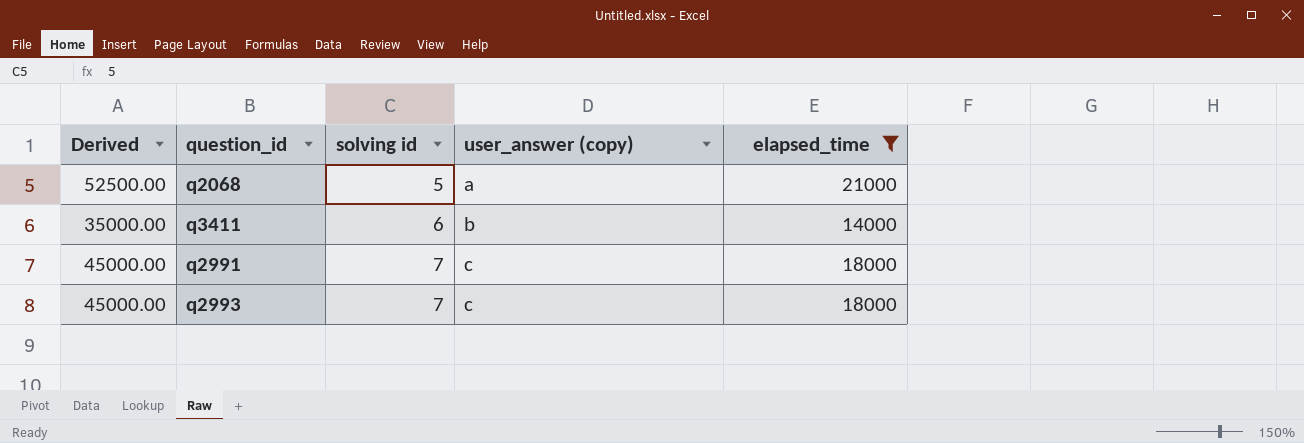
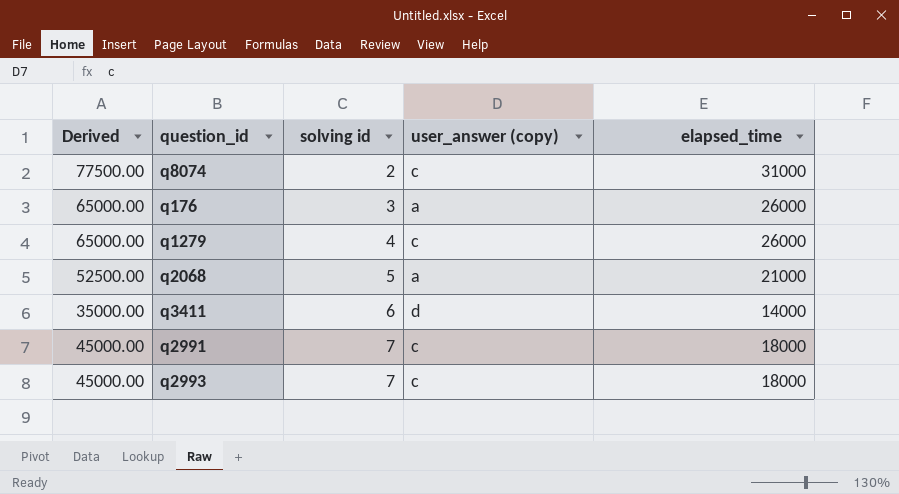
filter: elapsed_time <= 21000 -> none
q3411 | user_answer (copy): b -> d

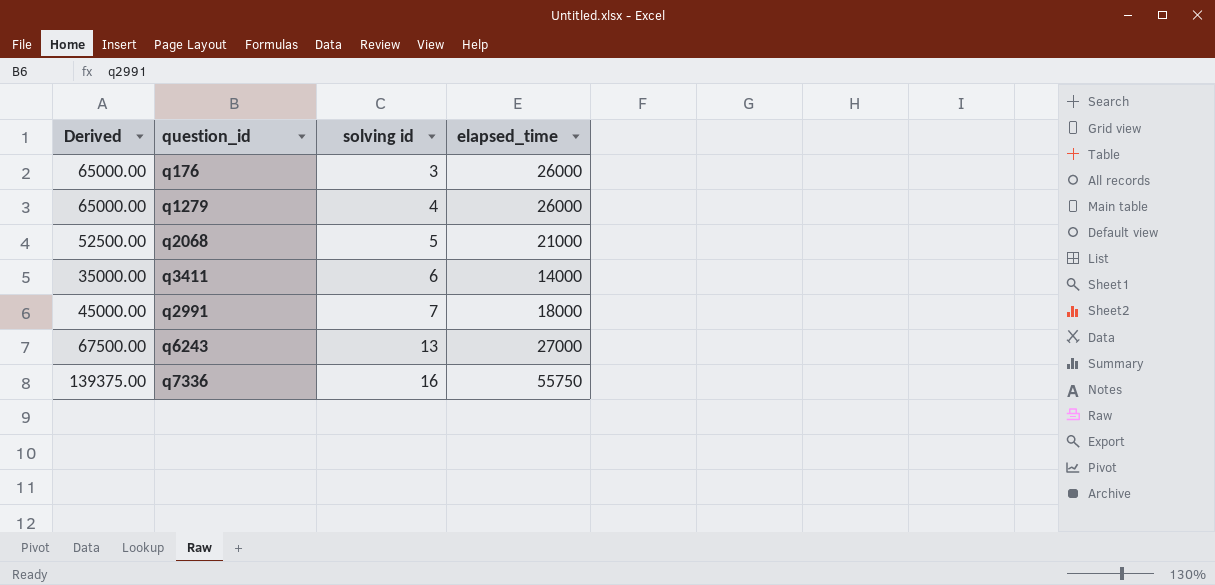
column user_answer (copy) | position: 4 -> none
row q8074: 77500.00 | 2 | c | 31000 -> none
row q2993: 45000.00 | 7 | c | 18000 -> none
row q6243: none -> 67500.00 | 13 | 27000
row q7336: none -> 139375.00 | 16 | 55750

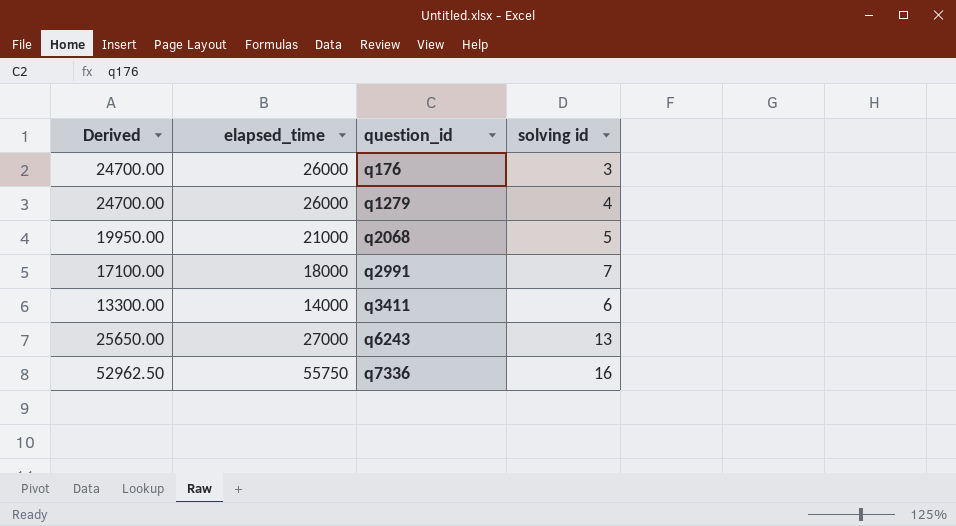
row order: solving id ascending -> question_id ascending
column Derived | formula: [elapsed_time] * 2.5 -> [elapsed_time] * 0.95
column elapsed_time | position: 4 -> 2

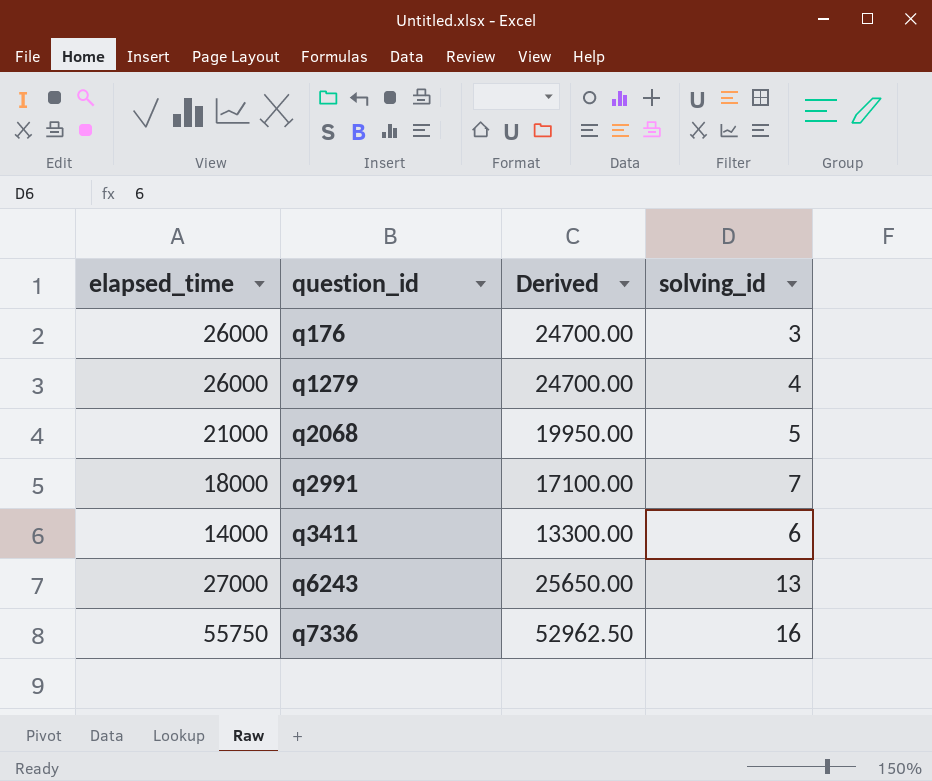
column Derived | position: 1 -> 3
column name: solving id -> solving_id

